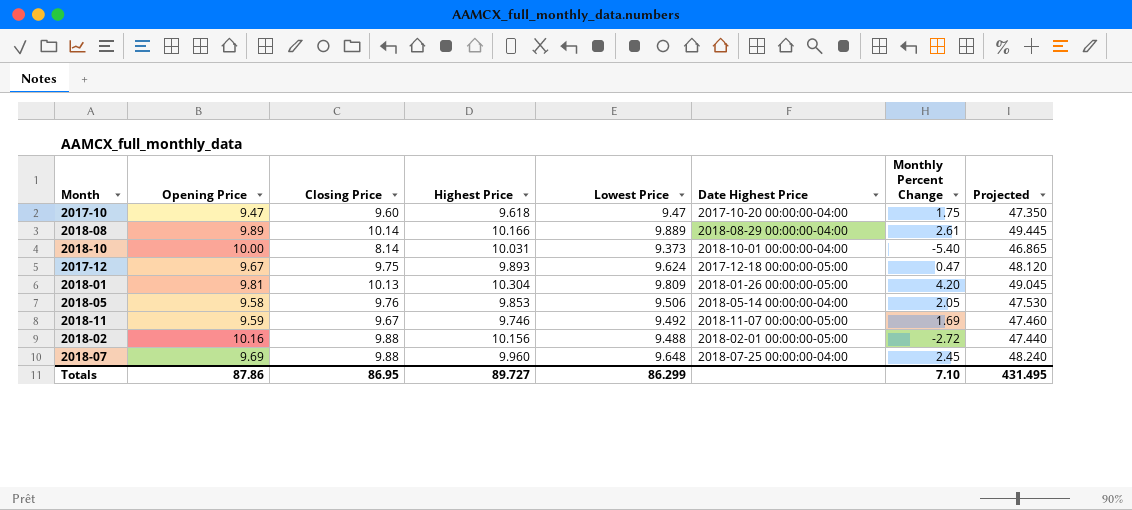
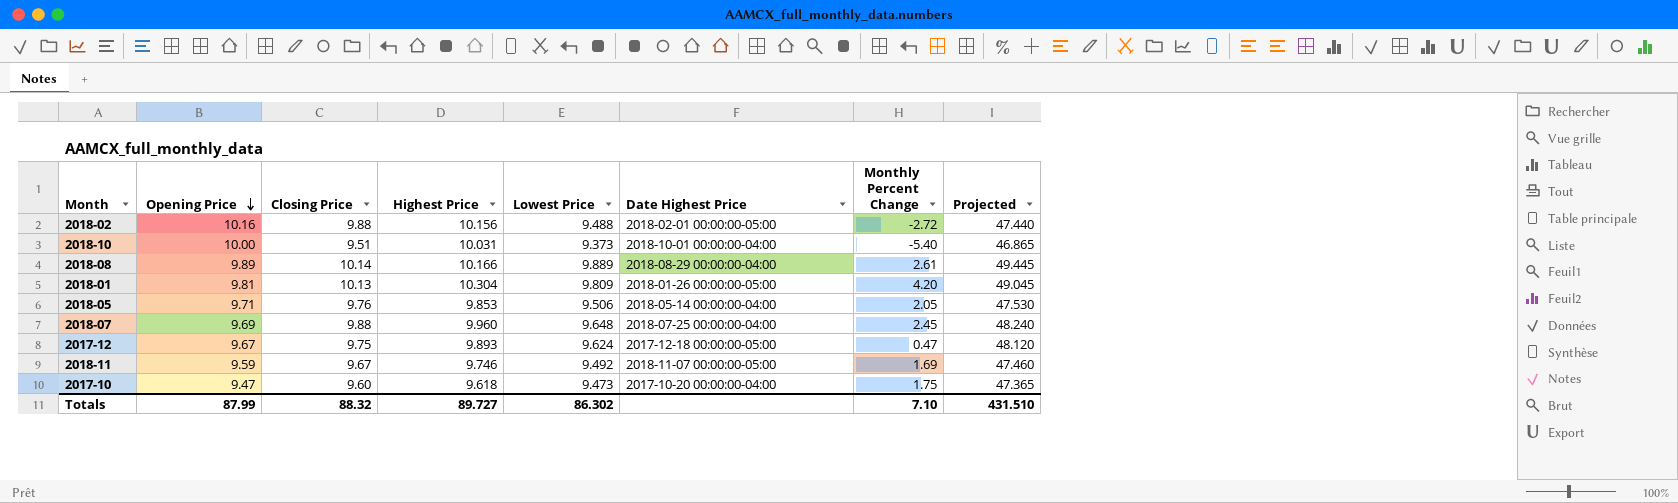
row order: none -> Opening Price descending
2018-10 | Closing Price: 8.14 -> 9.51
2018-05 | Opening Price: 9.58 -> 9.71
2017-10 | Lowest Price: 9.47 -> 9.473
2017-10 | Projected: 47.350 -> 47.365
Totals | Opening Price: 87.86 -> 87.99
Totals | Closing Price: 86.95 -> 88.32
Totals | Lowest Price: 86.299 -> 86.302
Totals | Projected: 431.495 -> 431.510

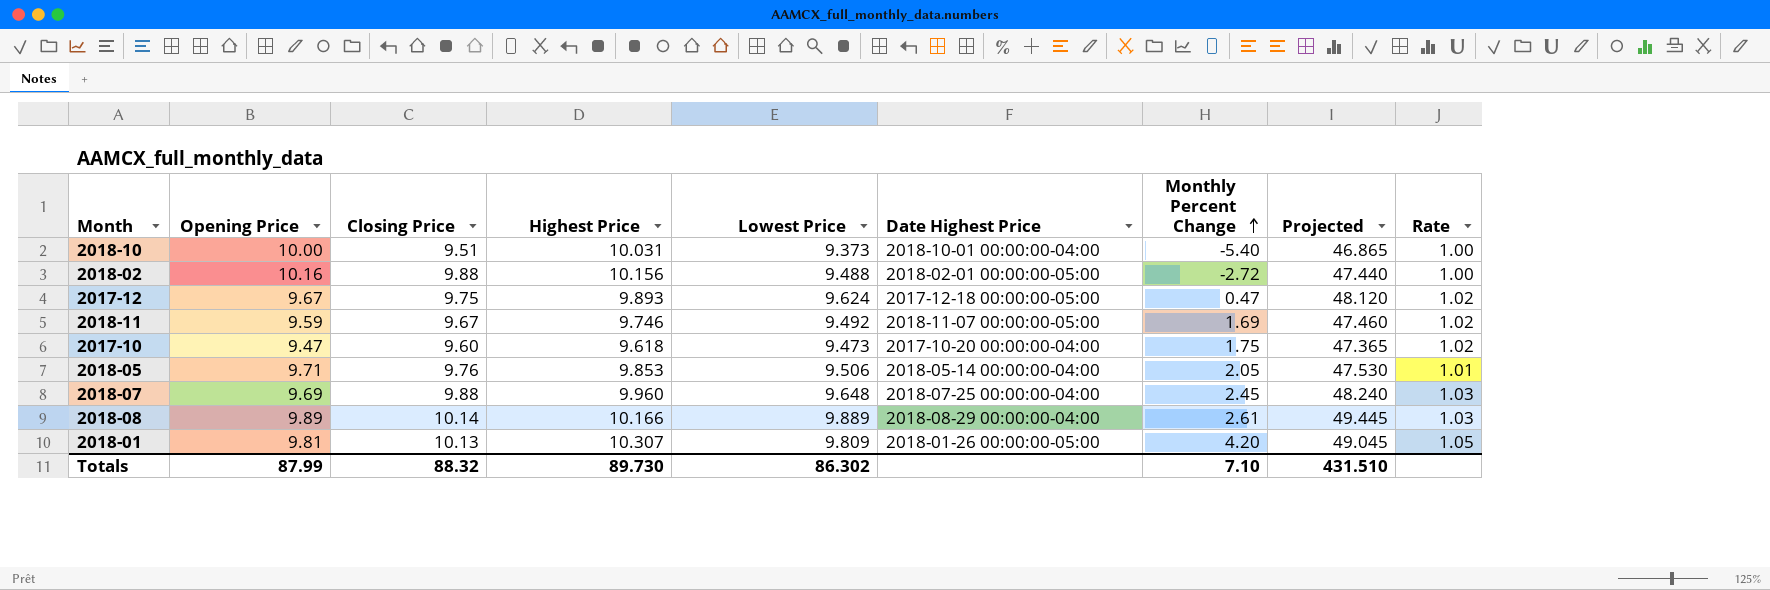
row order: Opening Price descending -> Monthly Percent Change ascending
column Rate | formula: none -> [Highest Price] / [Opening Price]
2018-01 | Highest Price: 10.304 -> 10.307
Totals | Highest Price: 89.727 -> 89.730

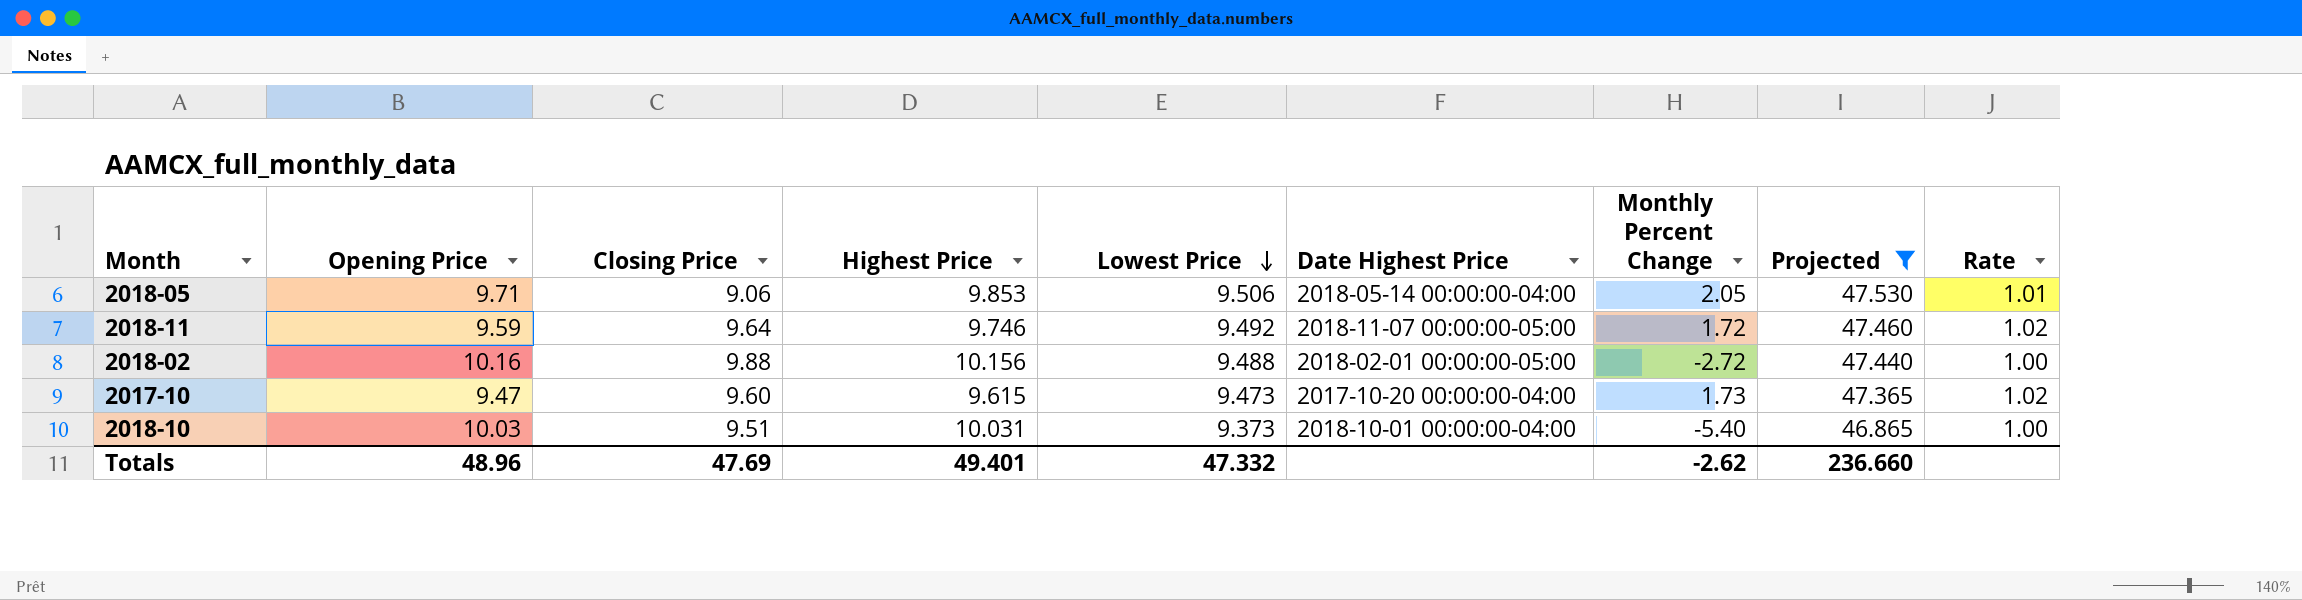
filter: none -> Projected <= 47.530
row order: Monthly Percent Change ascending -> Lowest Price descending
2018-05 | Closing Price: 9.76 -> 9.06
2018-11 | Closing Price: 9.67 -> 9.64
2018-11 | Monthly Percent Change: 1.69 -> 1.72
2017-10 | Highest Price: 9.618 -> 9.615
2017-10 | Monthly Percent Change: 1.75 -> 1.73
2018-10 | Opening Price: 10.00 -> 10.03
Totals | Opening Price: 87.99 -> 48.96
Totals | Closing Price: 88.32 -> 47.69
Totals | Highest Price: 89.730 -> 49.401
Totals | Lowest Price: 86.302 -> 47.332
Totals | Monthly Percent Change: 7.10 -> -2.62
Totals | Projected: 431.510 -> 236.660

